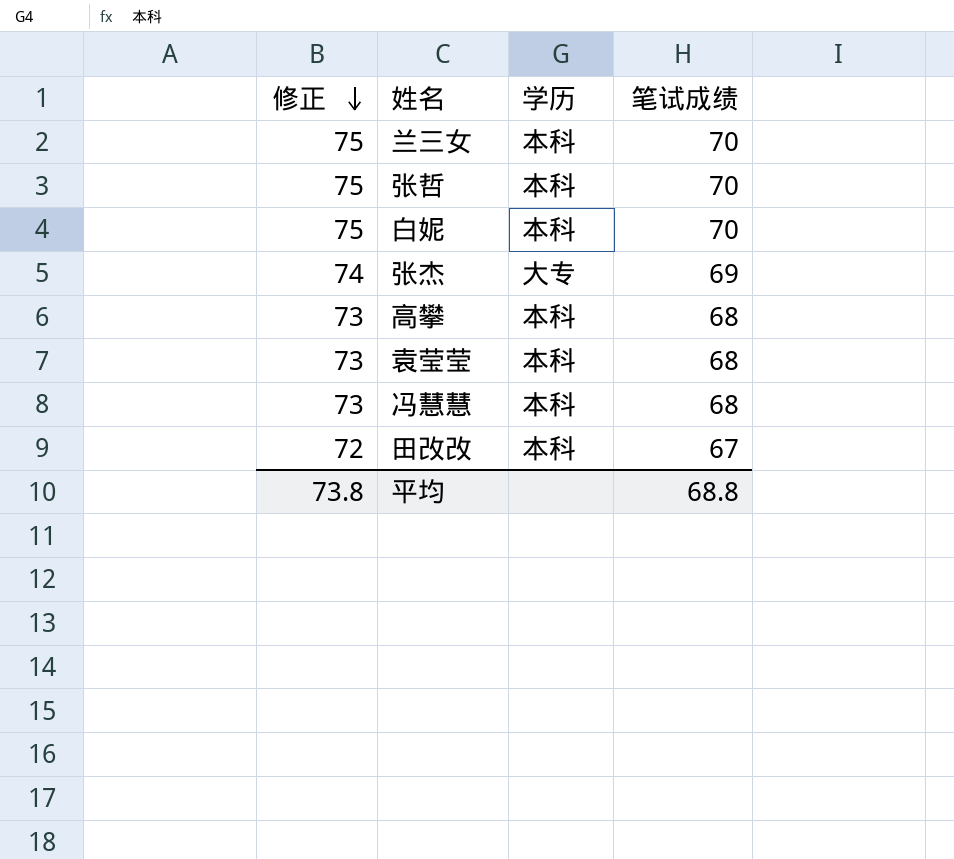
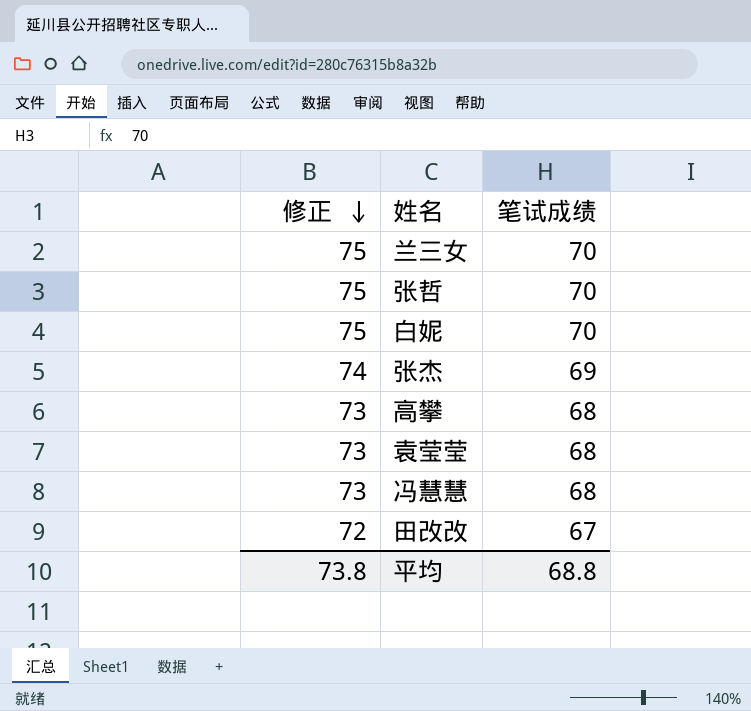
column 学历 | position: 3 -> none

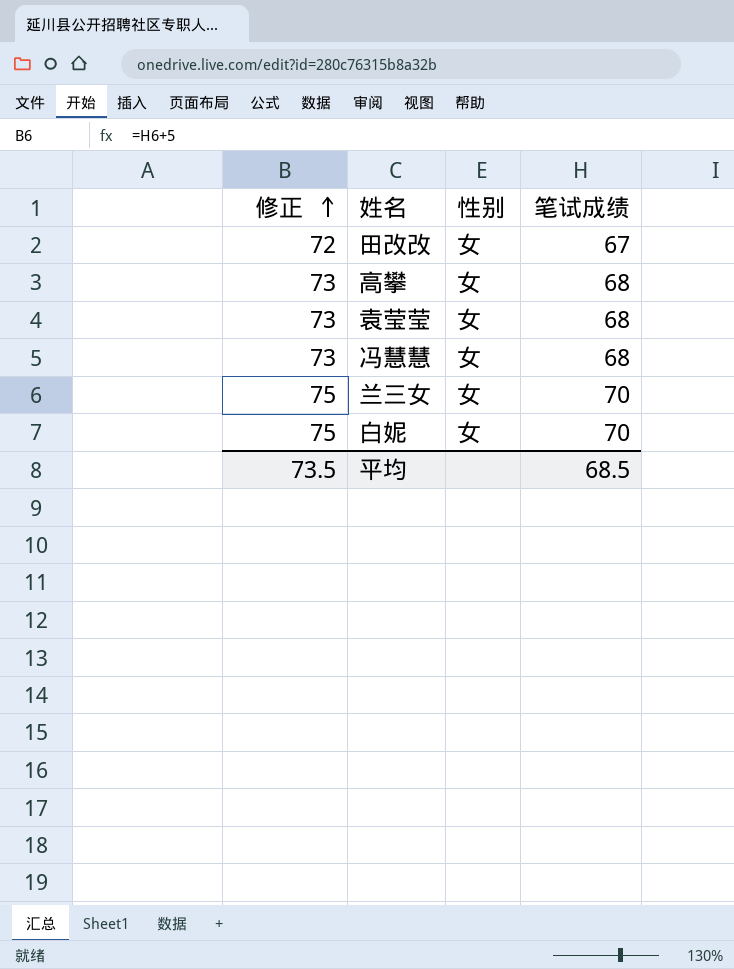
row order: 修正 descending -> 修正 ascending
column 性别 | position: none -> 3
row 张哲: 75 | 70 -> none
row 张杰: 74 | 69 -> none
平均 | 修正: 73.8 -> 73.5
平均 | 笔试成绩: 68.8 -> 68.5

